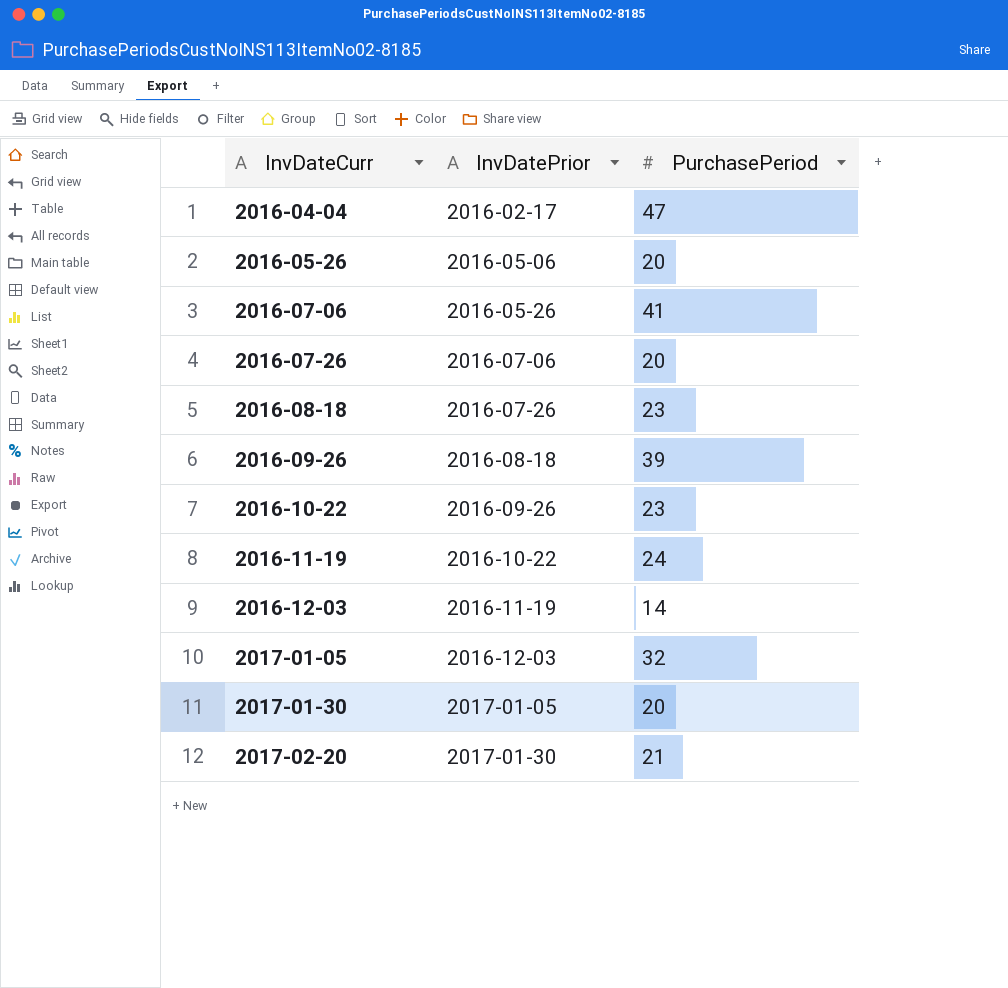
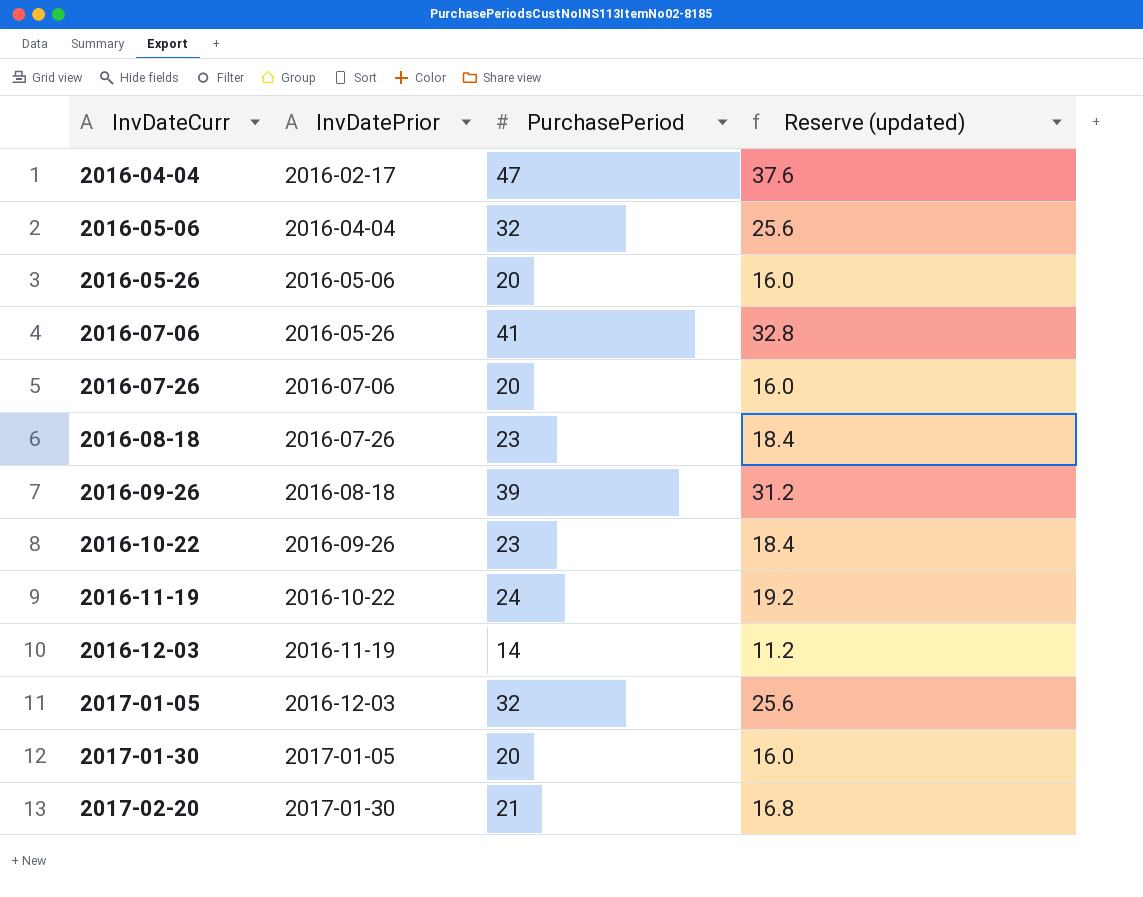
column Reserve (updated) | formula: none -> [PurchasePeriod] * 0.8
row 2016-05-06: none -> 2016-04-04 | 32 | 25.6

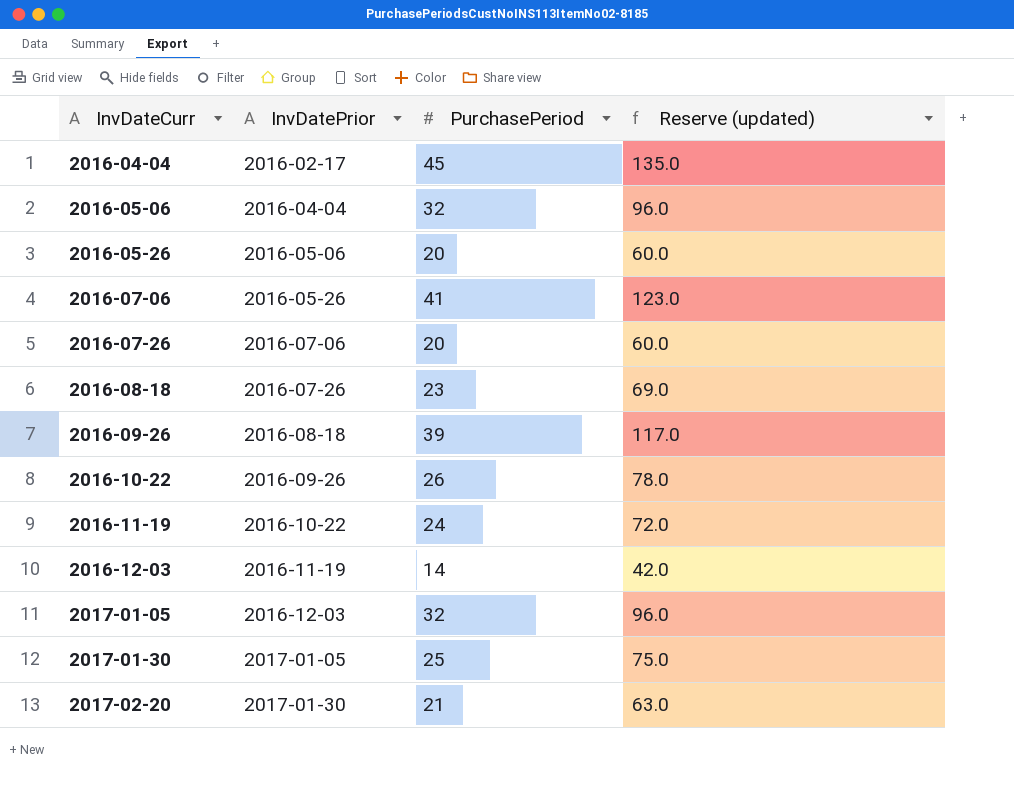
column Reserve (updated) | formula: [PurchasePeriod] * 0.8 -> [PurchasePeriod] * 3
2016-04-04 | PurchasePeriod: 47 -> 45
2016-10-22 | PurchasePeriod: 23 -> 26
2017-01-30 | PurchasePeriod: 20 -> 25

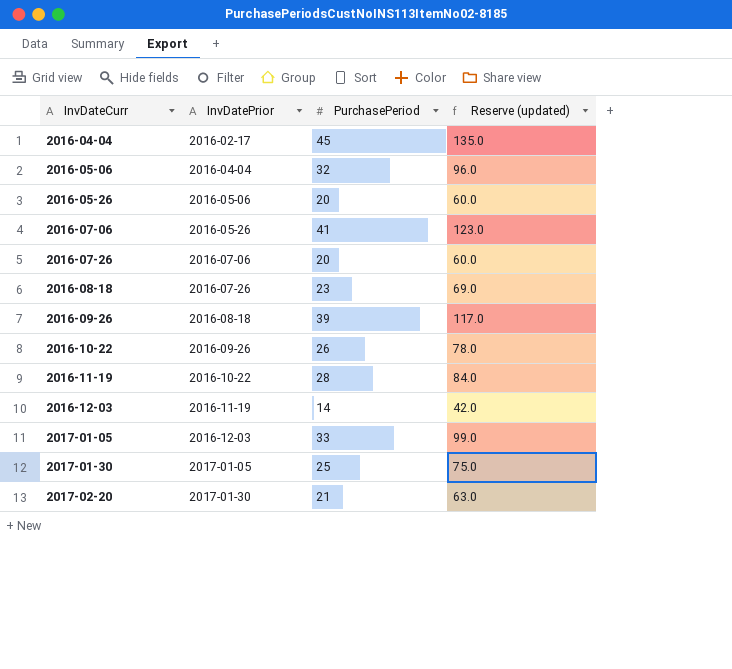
2016-11-19 | PurchasePeriod: 24 -> 28
2016-11-19 | Reserve (updated): 72.0 -> 84.0
2017-01-05 | PurchasePeriod: 32 -> 33
2017-01-05 | Reserve (updated): 96.0 -> 99.0

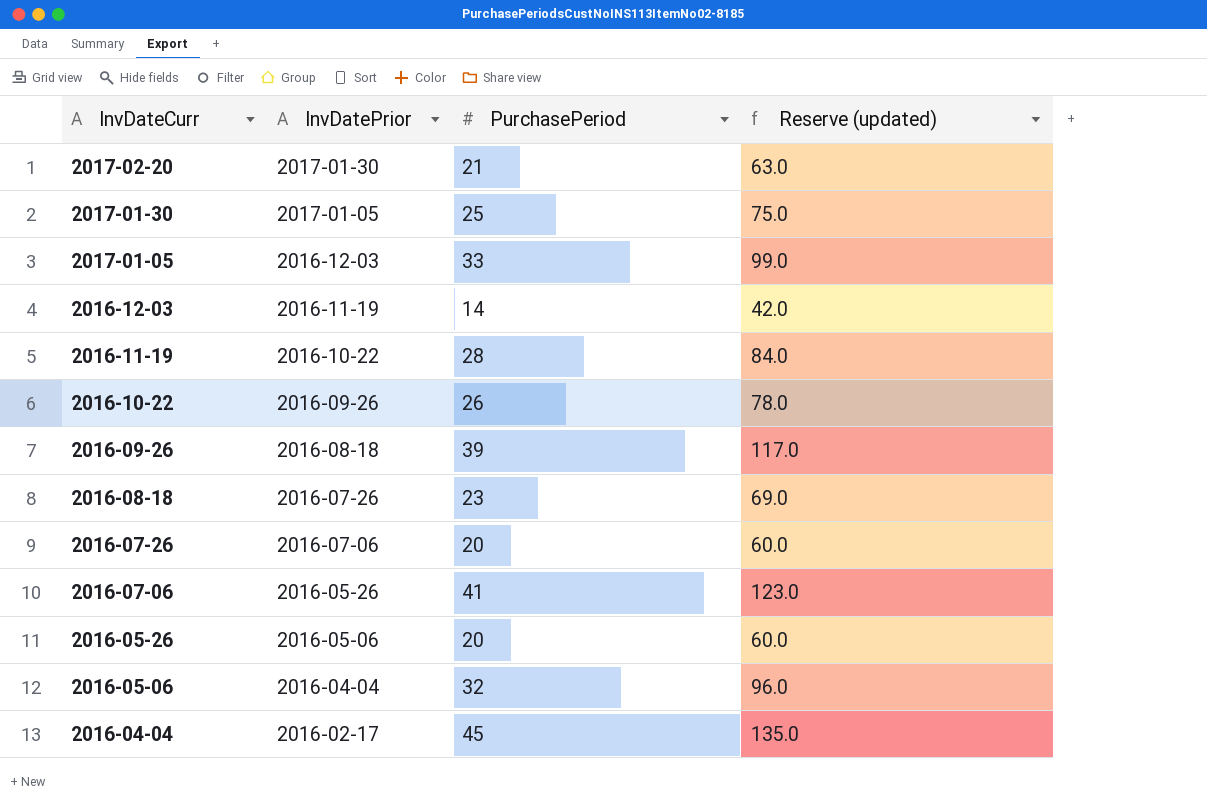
row order: InvDateCurr ascending -> InvDateCurr descending

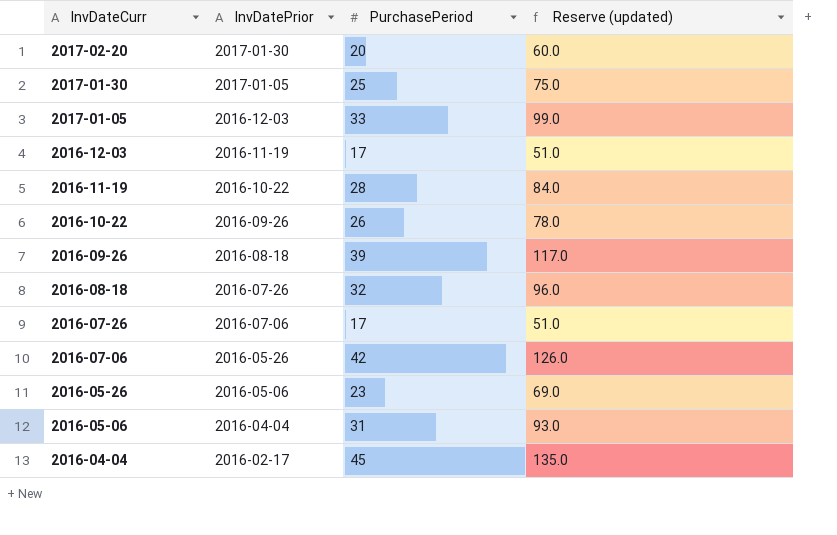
2017-02-20 | PurchasePeriod: 21 -> 20
2017-02-20 | Reserve (updated): 63.0 -> 60.0
2016-12-03 | PurchasePeriod: 14 -> 17
2016-12-03 | Reserve (updated): 42.0 -> 51.0
2016-08-18 | PurchasePeriod: 23 -> 32
2016-08-18 | Reserve (updated): 69.0 -> 96.0
2016-07-26 | PurchasePeriod: 20 -> 17
2016-07-26 | Reserve (updated): 60.0 -> 51.0
2016-07-06 | PurchasePeriod: 41 -> 42
2016-07-06 | Reserve (updated): 123.0 -> 126.0
2016-05-26 | PurchasePeriod: 20 -> 23
2016-05-26 | Reserve (updated): 60.0 -> 69.0
2016-05-06 | PurchasePeriod: 32 -> 31
2016-05-06 | Reserve (updated): 96.0 -> 93.0

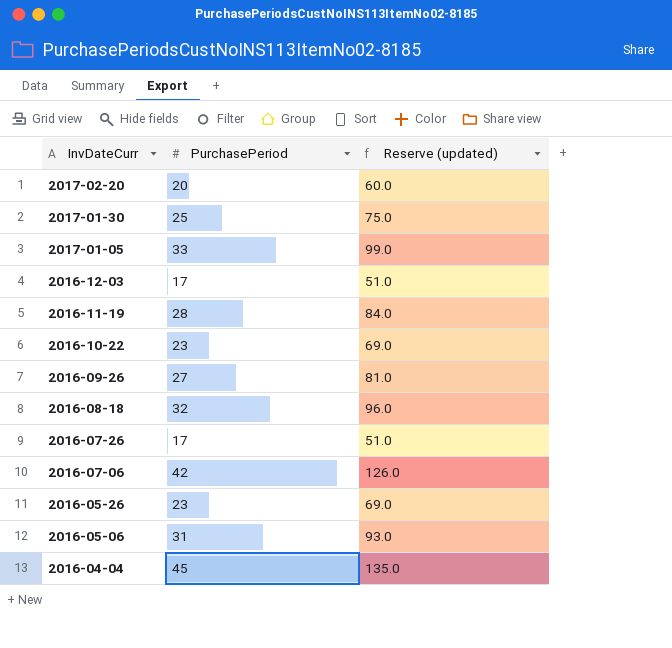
column InvDatePrior | position: 2 -> none
2016-10-22 | PurchasePeriod: 26 -> 23
2016-10-22 | Reserve (updated): 78.0 -> 69.0
2016-09-26 | PurchasePeriod: 39 -> 27
2016-09-26 | Reserve (updated): 117.0 -> 81.0

